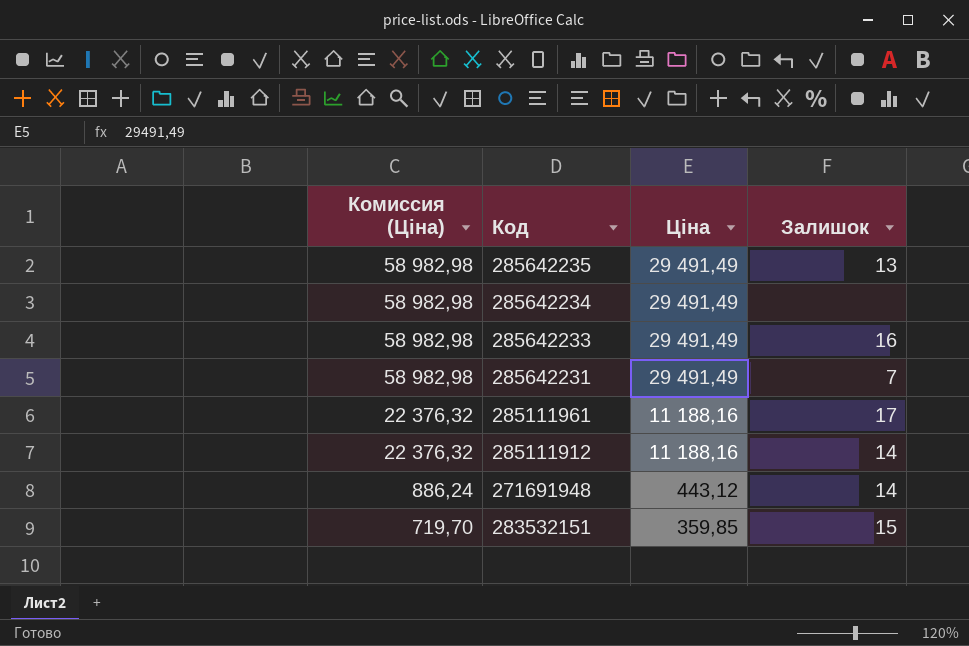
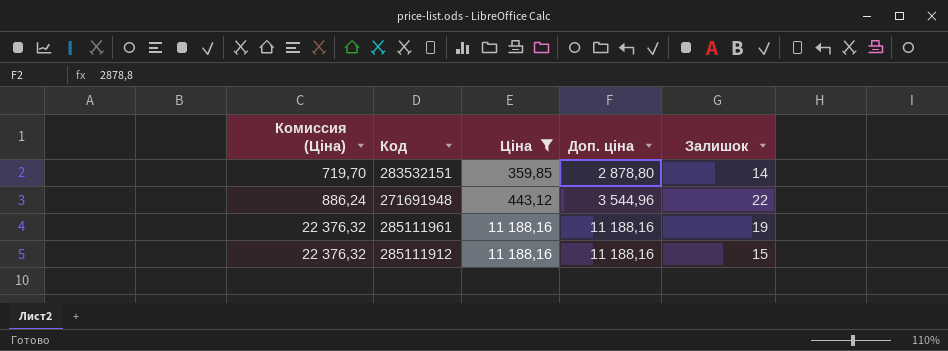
filter: none -> Ціна != 29 491,49
row order: Комиссия (Ціна) descending -> Комиссия (Ціна) ascending
column Доп. ціна | position: none -> 4
283532151 | Залишок: 15 -> 14
271691948 | Залишок: 14 -> 22
285111961 | Залишок: 17 -> 19
285111912 | Залишок: 14 -> 15

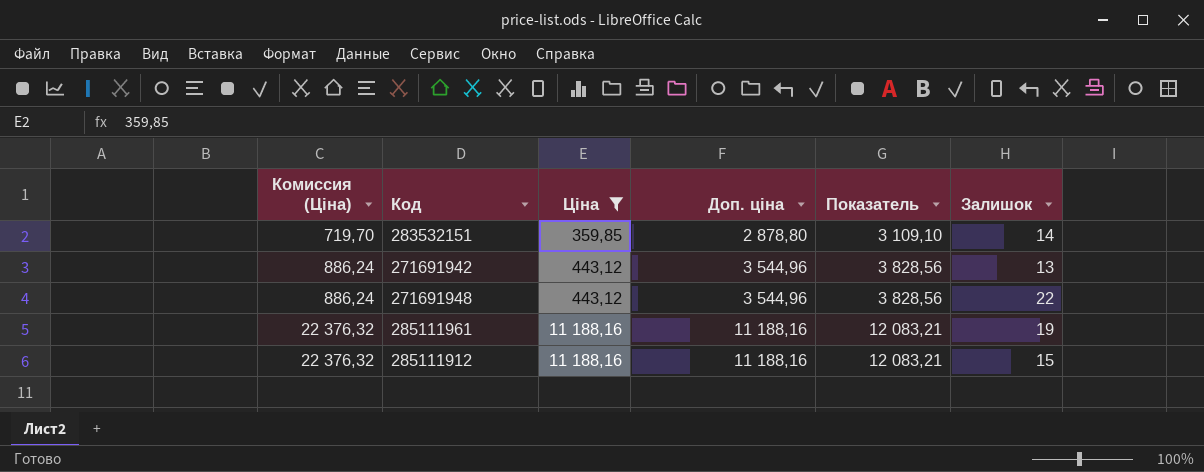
column Показатель | formula: none -> [Доп. ціна] * 1,08
row 271691942: none -> 886,24 | 443,12 | 3 544,96 | 3 828,56 | 13

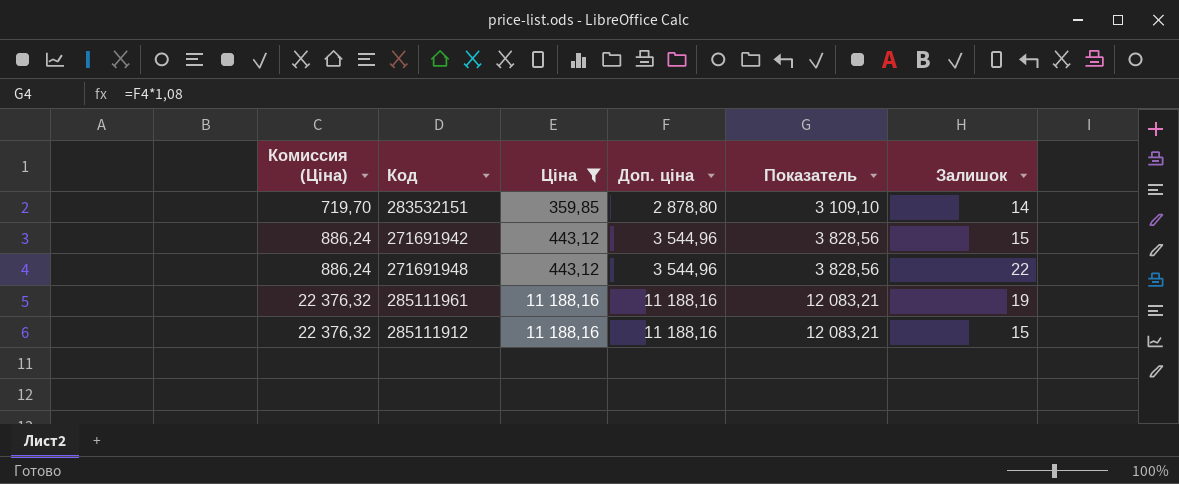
271691942 | Залишок: 13 -> 15

